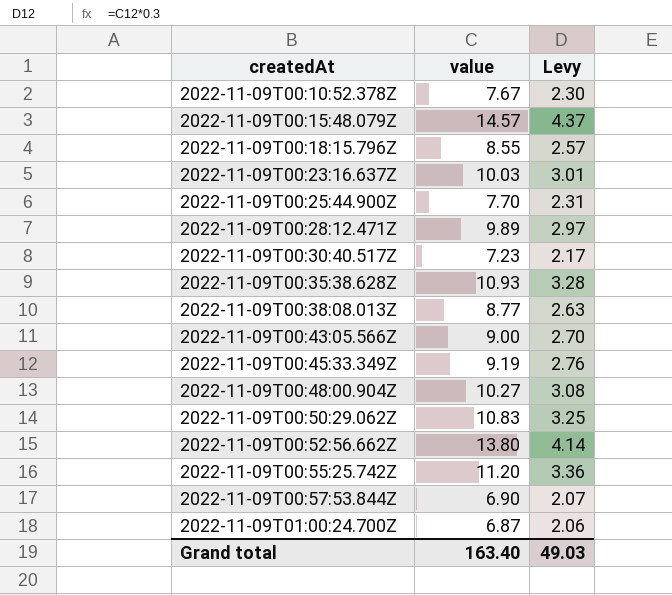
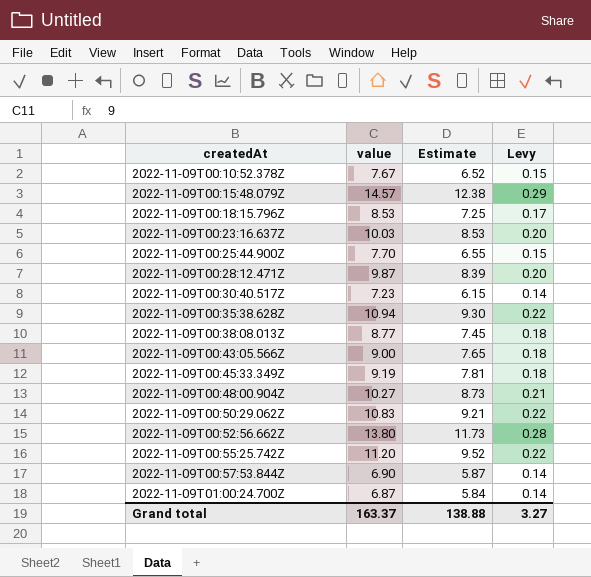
column Estimate | formula: none -> [value] * 0.85
column Levy | formula: [value] * 0.3 -> [value] * 0.02
2022-11-09T00:18:15.796Z | value: 8.55 -> 8.53
2022-11-09T00:28:12.471Z | value: 9.89 -> 9.87
2022-11-09T00:35:38.628Z | value: 10.93 -> 10.94
Grand total | value: 163.40 -> 163.37
Grand total | Levy: 49.03 -> 3.27

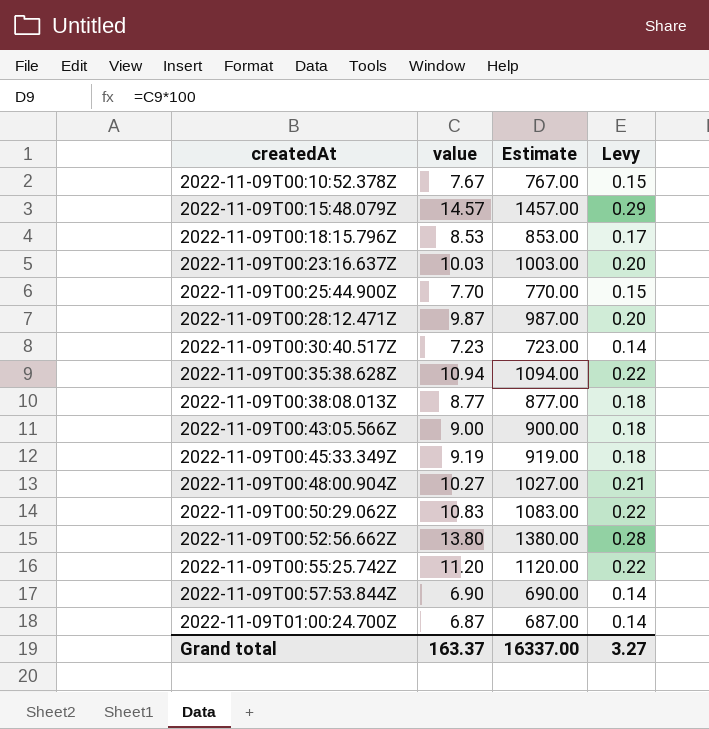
column Estimate | formula: [value] * 0.85 -> [value] * 100
Grand total | Estimate: 138.88 -> 16337.00

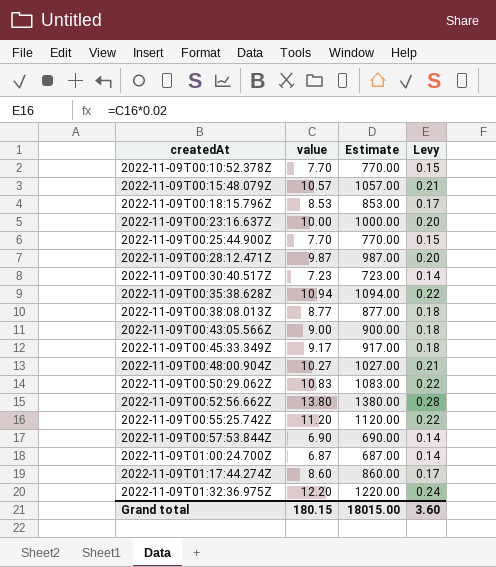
2022-11-09T00:10:52.378Z | value: 7.67 -> 7.70
2022-11-09T00:10:52.378Z | Estimate: 767.00 -> 770.00
2022-11-09T00:15:48.079Z | value: 14.57 -> 10.57
2022-11-09T00:15:48.079Z | Estimate: 1457.00 -> 1057.00
2022-11-09T00:15:48.079Z | Levy: 0.29 -> 0.21
2022-11-09T00:23:16.637Z | value: 10.03 -> 10.00
2022-11-09T00:23:16.637Z | Estimate: 1003.00 -> 1000.00
2022-11-09T00:45:33.349Z | value: 9.19 -> 9.17
2022-11-09T00:45:33.349Z | Estimate: 919.00 -> 917.00
row 2022-11-09T01:17:44.274Z: none -> 8.60 | 860.00 | 0.17
row 2022-11-09T01:32:36.975Z: none -> 12.20 | 1220.00 | 0.24
Grand total | value: 163.37 -> 180.15
Grand total | Estimate: 16337.00 -> 18015.00
Grand total | Levy: 3.27 -> 3.60

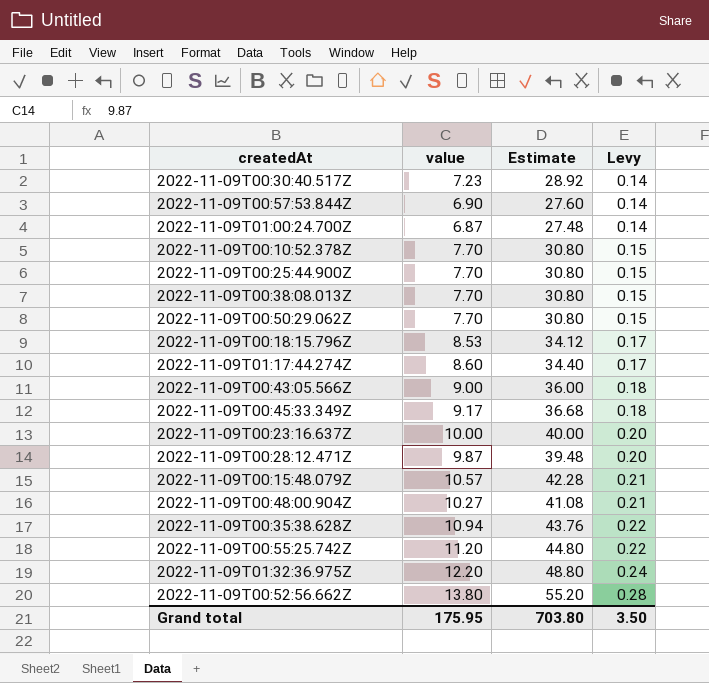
row order: createdAt ascending -> Levy ascending
column Estimate | formula: [value] * 100 -> [value] * 4
2022-11-09T00:38:08.013Z | value: 8.77 -> 7.70
2022-11-09T00:38:08.013Z | Levy: 0.18 -> 0.15
2022-11-09T00:50:29.062Z | value: 10.83 -> 7.70
2022-11-09T00:50:29.062Z | Levy: 0.22 -> 0.15
Grand total | value: 180.15 -> 175.95
Grand total | Estimate: 18015.00 -> 703.80
Grand total | Levy: 3.60 -> 3.50

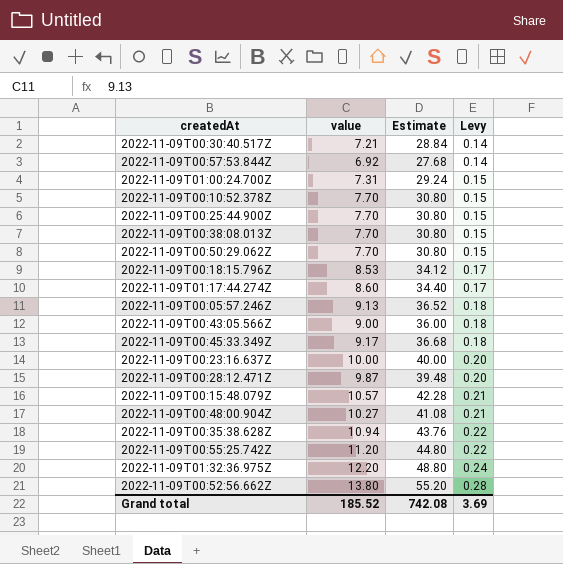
2022-11-09T00:30:40.517Z | value: 7.23 -> 7.21
2022-11-09T00:30:40.517Z | Estimate: 28.92 -> 28.84
2022-11-09T00:57:53.844Z | value: 6.90 -> 6.92
2022-11-09T00:57:53.844Z | Estimate: 27.60 -> 27.68
2022-11-09T01:00:24.700Z | value: 6.87 -> 7.31
2022-11-09T01:00:24.700Z | Estimate: 27.48 -> 29.24
2022-11-09T01:00:24.700Z | Levy: 0.14 -> 0.15
row 2022-11-09T00:05:57.246Z: none -> 9.13 | 36.52 | 0.18
Grand total | value: 175.95 -> 185.52
Grand total | Estimate: 703.80 -> 742.08
Grand total | Levy: 3.50 -> 3.69

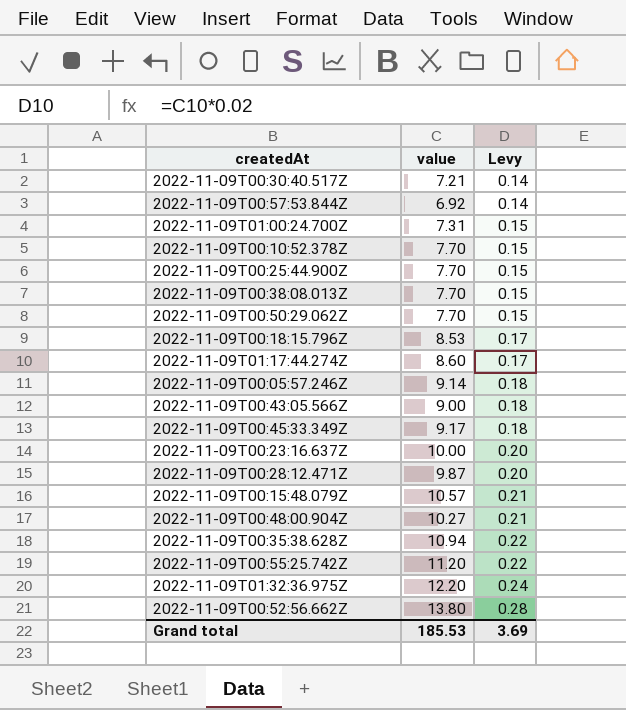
column Estimate | formula: [value] * 4 -> none
2022-11-09T00:05:57.246Z | value: 9.13 -> 9.14
Grand total | value: 185.52 -> 185.53

